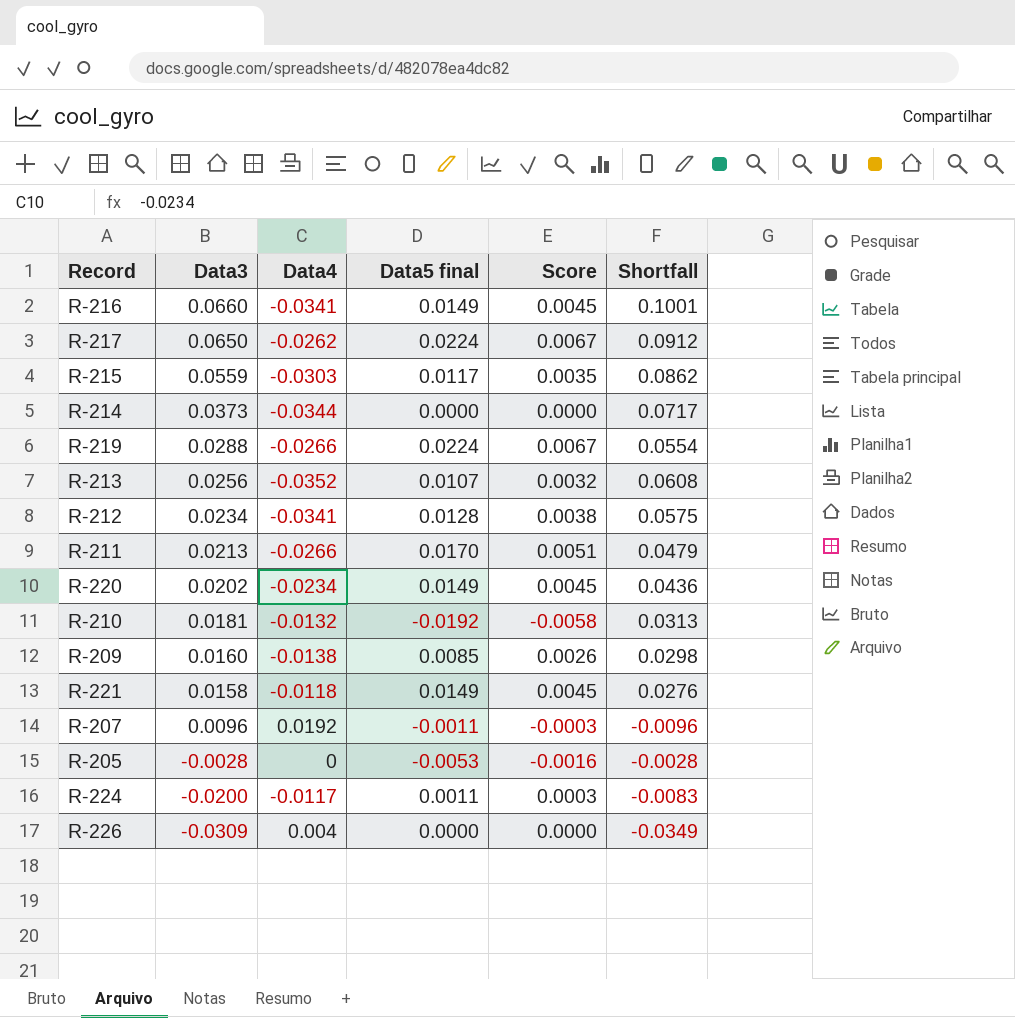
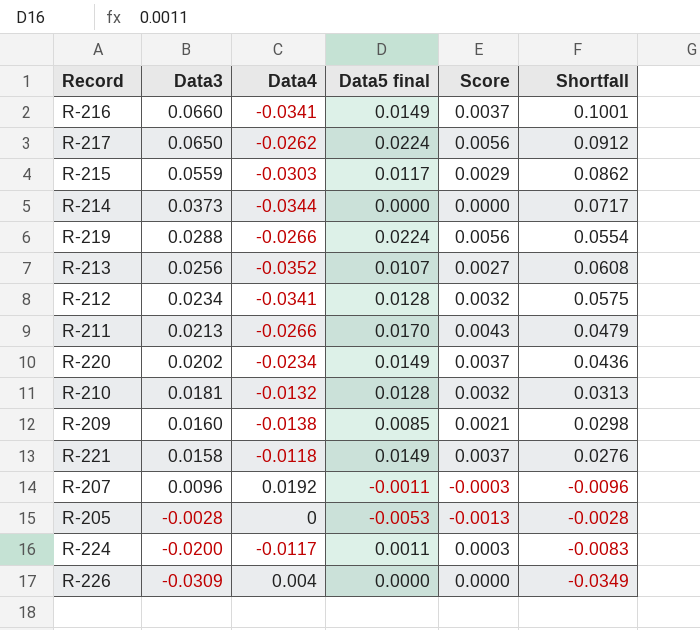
column Score | formula: [Data5 final] * 0.3 -> [Data5 final] * 0.25
R-210 | Data5 final: -0.0192 -> 0.0128

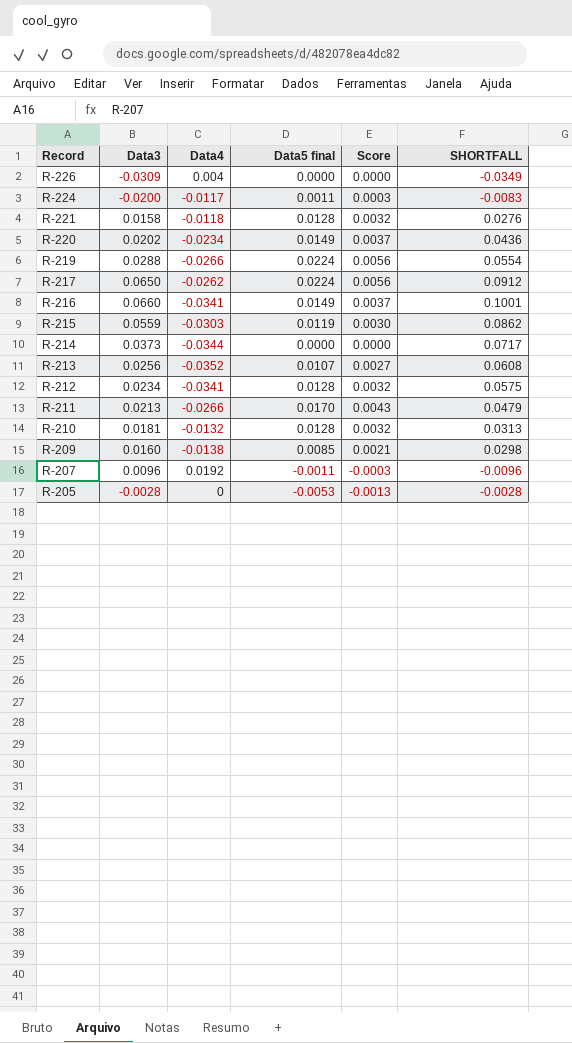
row order: Data3 descending -> Record descending
column name: Shortfall -> SHORTFALL
R-221 | Data5 final: 0.0149 -> 0.0128
R-221 | Score: 0.0037 -> 0.0032
R-215 | Data5 final: 0.0117 -> 0.0119
R-215 | Score: 0.0029 -> 0.0030

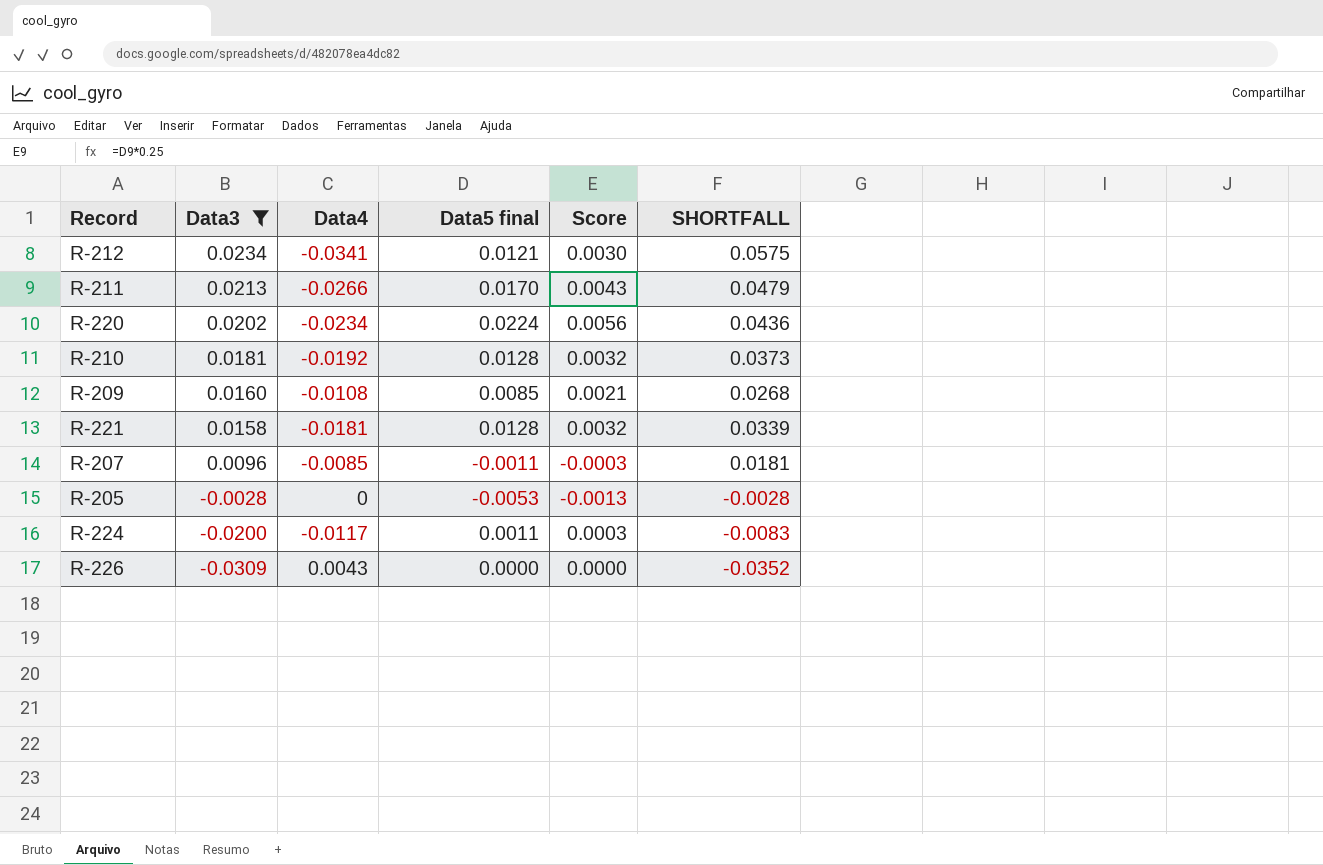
filter: none -> Data3 <= 0.0234
row order: Record descending -> Data3 descending
R-212 | Data5 final: 0.0128 -> 0.0121
R-212 | Score: 0.0032 -> 0.0030
R-220 | Data5 final: 0.0149 -> 0.0224
R-220 | Score: 0.0037 -> 0.0056
R-210 | Data4: -0.0132 -> -0.0192
R-210 | SHORTFALL: 0.0313 -> 0.0373
R-209 | Data4: -0.0138 -> -0.0108
R-209 | SHORTFALL: 0.0298 -> 0.0268
R-221 | Data4: -0.0118 -> -0.0181
R-221 | SHORTFALL: 0.0276 -> 0.0339
R-207 | Data4: 0.0192 -> -0.0085
R-207 | SHORTFALL: -0.0096 -> 0.0181
R-226 | Data4: 0.004 -> 0.0043
R-226 | SHORTFALL: -0.0349 -> -0.0352

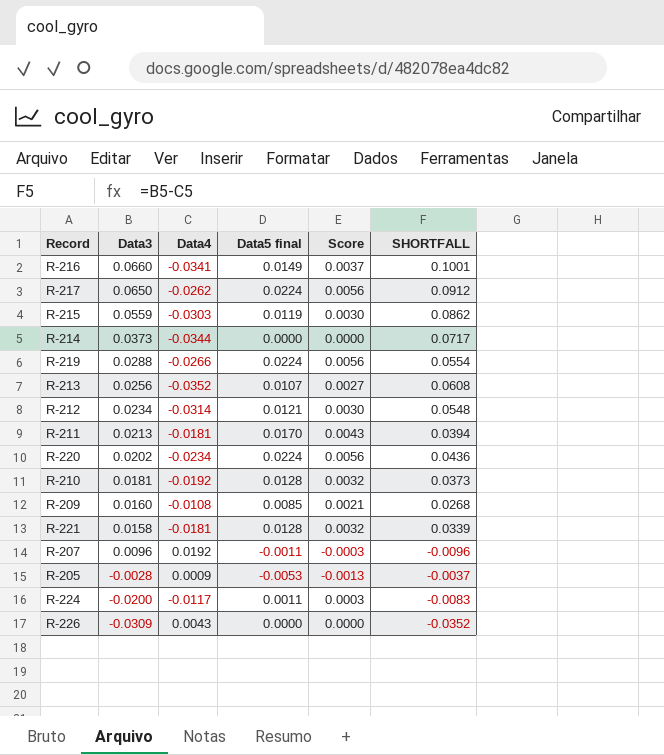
filter: Data3 <= 0.0234 -> none
R-212 | Data4: -0.0341 -> -0.0314
R-212 | SHORTFALL: 0.0575 -> 0.0548
R-211 | Data4: -0.0266 -> -0.0181
R-211 | SHORTFALL: 0.0479 -> 0.0394
R-207 | Data4: -0.0085 -> 0.0192
R-207 | SHORTFALL: 0.0181 -> -0.0096
R-205 | Data4: 0 -> 0.0009
R-205 | SHORTFALL: -0.0028 -> -0.0037

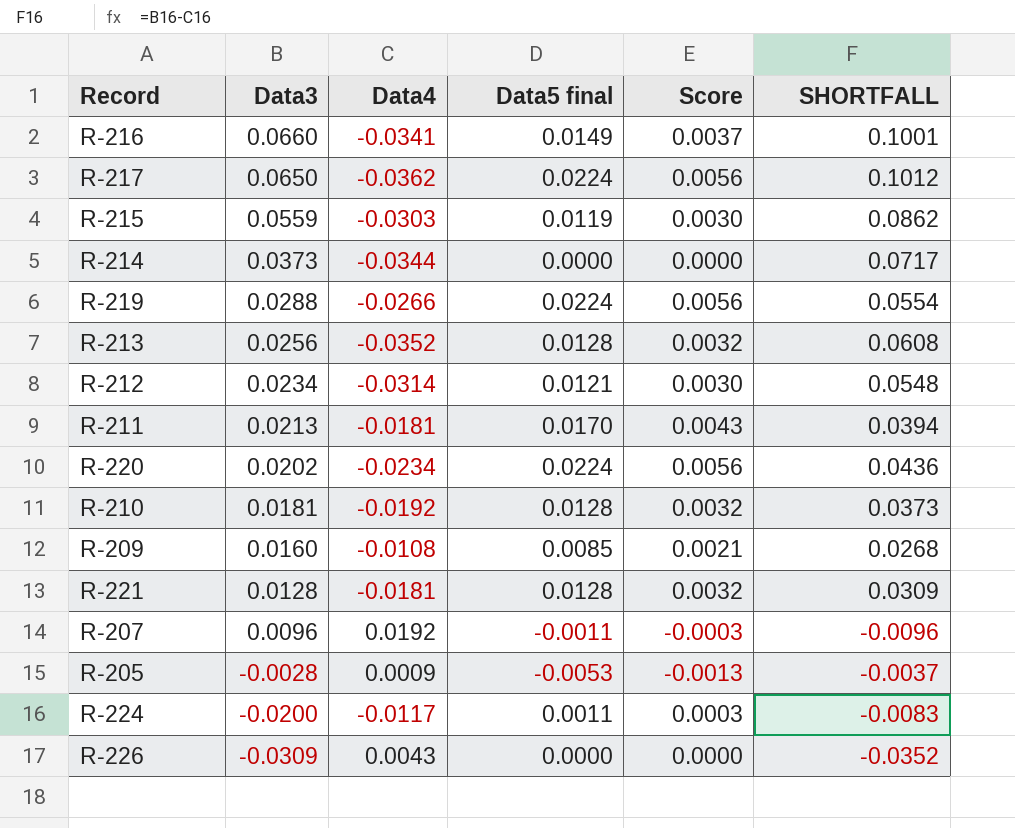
R-217 | Data4: -0.0262 -> -0.0362
R-217 | SHORTFALL: 0.0912 -> 0.1012
R-213 | Data5 final: 0.0107 -> 0.0128
R-213 | Score: 0.0027 -> 0.0032
R-221 | Data3: 0.0158 -> 0.0128
R-221 | SHORTFALL: 0.0339 -> 0.0309

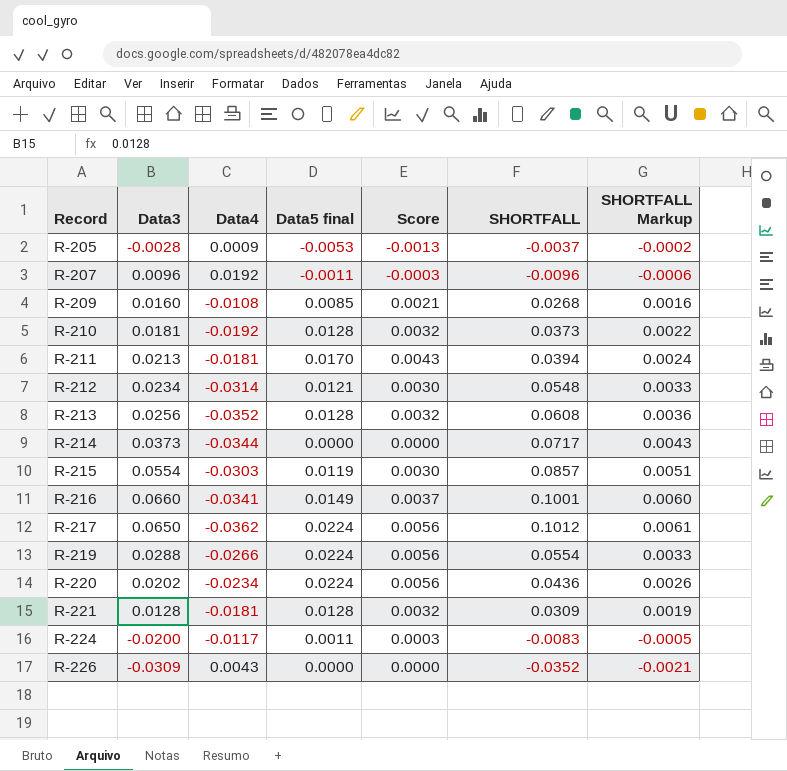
row order: Data3 descending -> Record ascending
column SHORTFALL Markup | formula: none -> [SHORTFALL] * 0.06
R-215 | Data3: 0.0559 -> 0.0554
R-215 | SHORTFALL: 0.0862 -> 0.0857

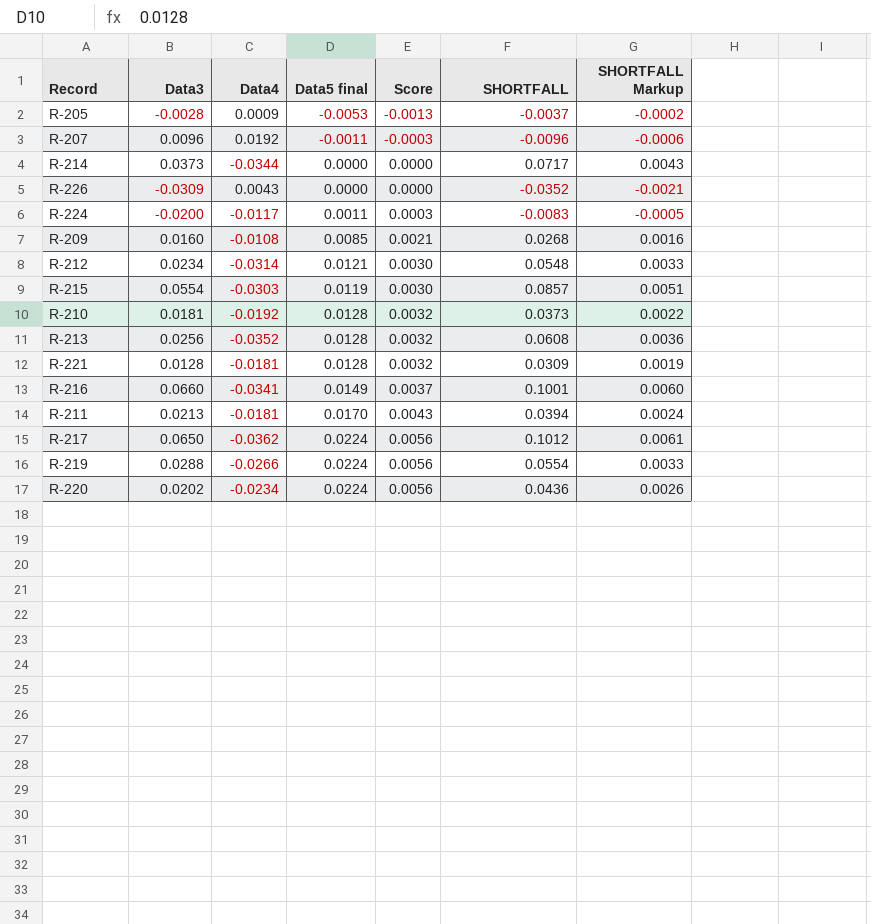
row order: Record ascending -> Score ascending

